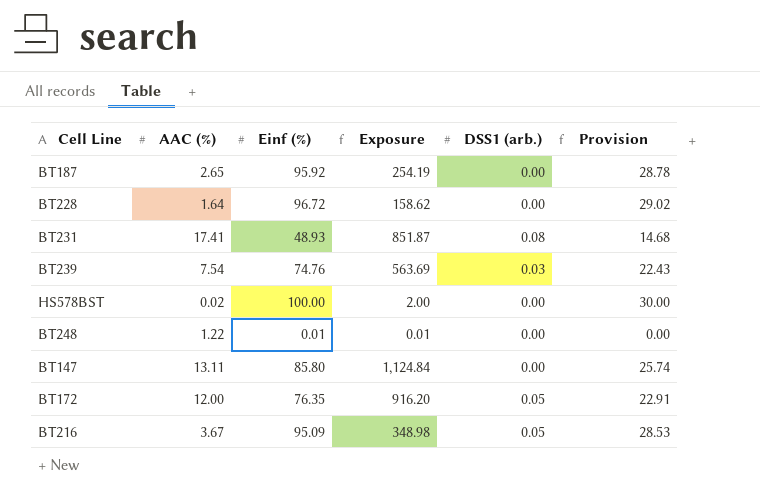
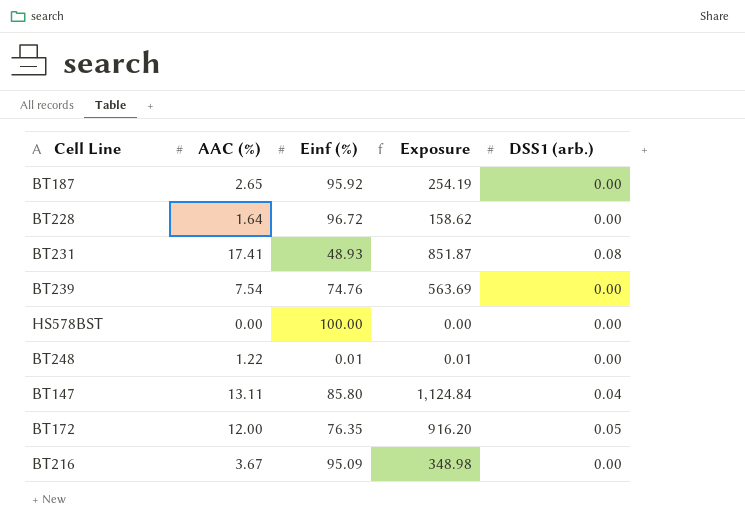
column Provision | formula: [Einf (%)] * 0.3 -> none
BT239 | DSS1 (arb.): 0.03 -> 0.00
HS578BST | AAC (%): 0.02 -> 0.00
HS578BST | Exposure: 2.00 -> 0.00
BT147 | DSS1 (arb.): 0.00 -> 0.04
BT216 | DSS1 (arb.): 0.05 -> 0.00

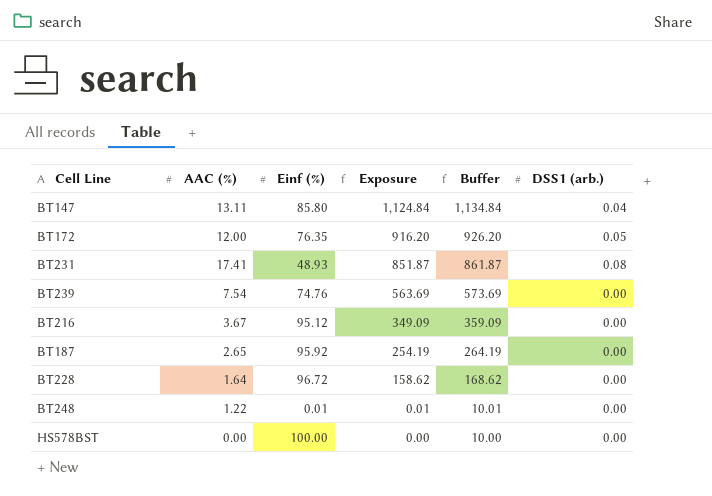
row order: none -> Exposure descending
column Buffer | formula: none -> [Exposure] + 10
BT216 | Einf (%): 95.09 -> 95.12
BT216 | Exposure: 348.98 -> 349.09

